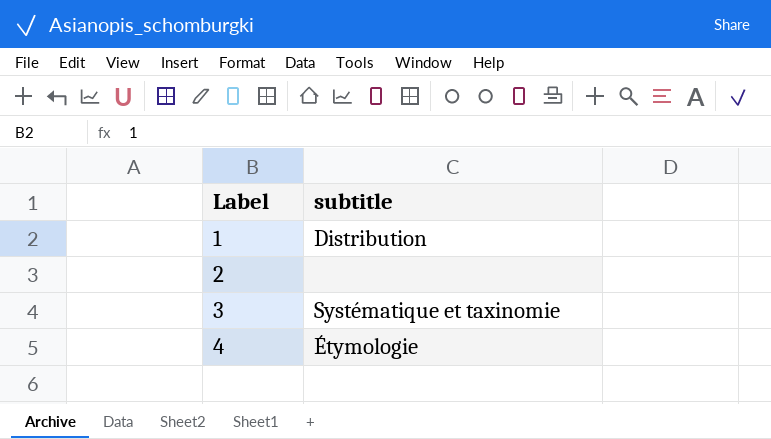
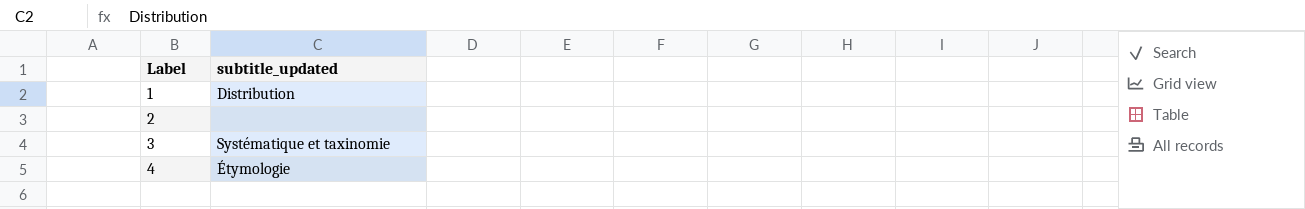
column name: subtitle -> subtitle_updated

